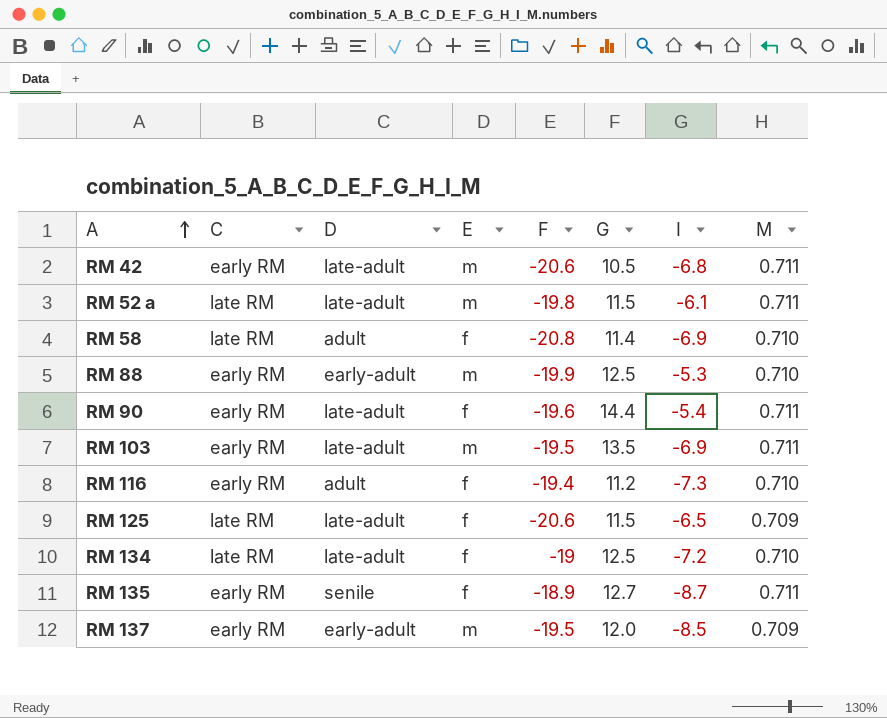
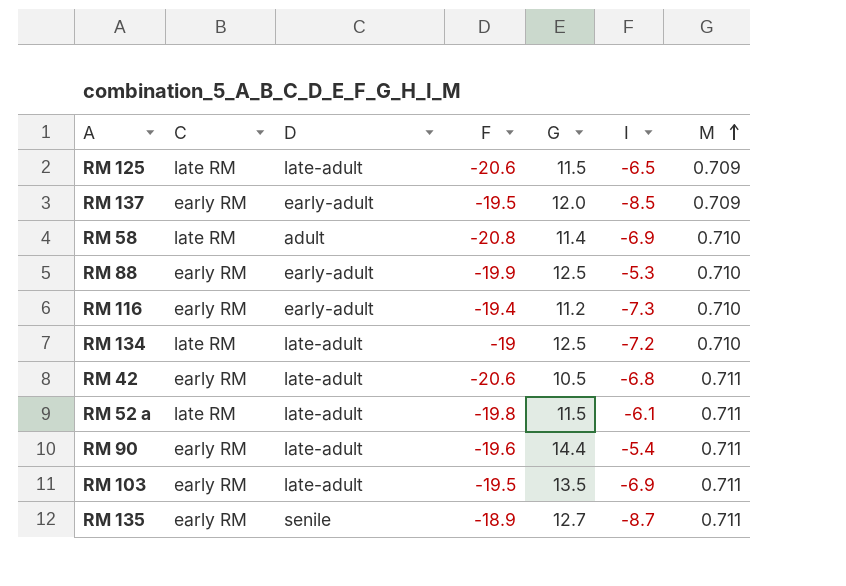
row order: A ascending -> M ascending
column E | position: 4 -> none
RM 116 | D: adult -> early-adult

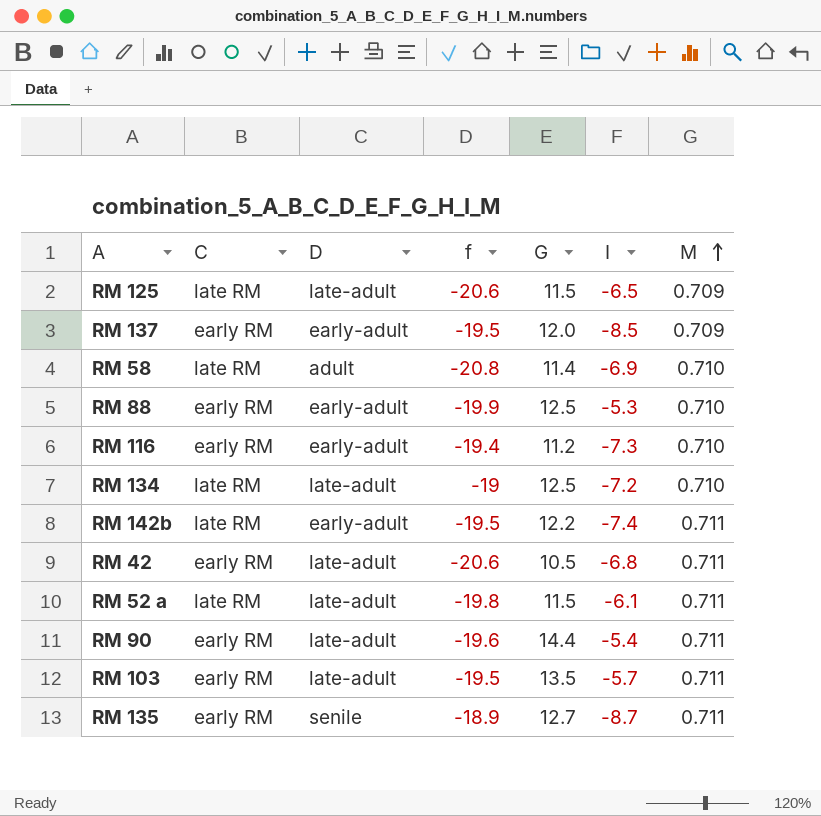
column name: F -> f
row RM 142b: none -> late RM | early-adult | -19.5 | 12.2 | -7.4 | 0.711
RM 103 | I: -6.9 -> -5.7

